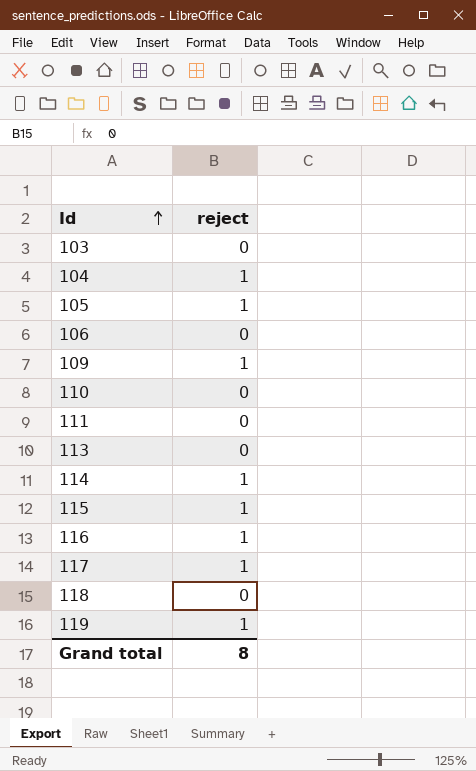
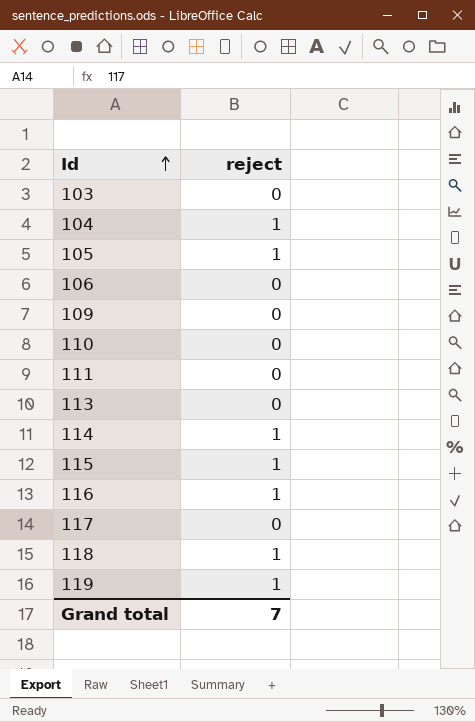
109 | reject: 1 -> 0
117 | reject: 1 -> 0
118 | reject: 0 -> 1
Grand total | reject: 8 -> 7

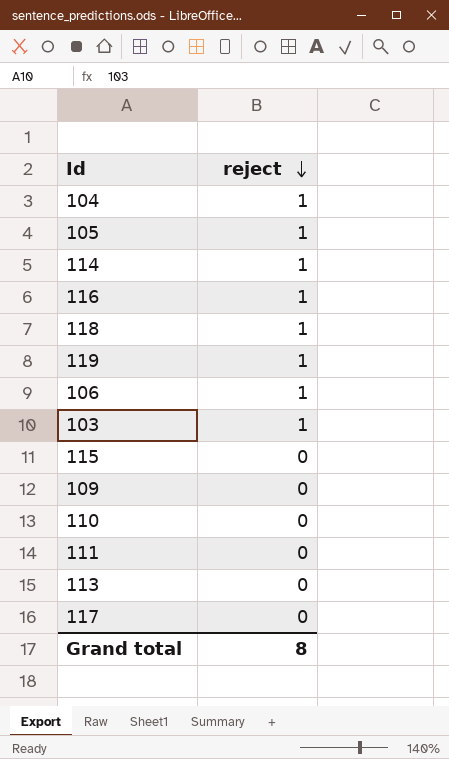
row order: Id ascending -> reject descending
106 | reject: 0 -> 1
103 | reject: 0 -> 1
115 | reject: 1 -> 0
Grand total | reject: 7 -> 8

